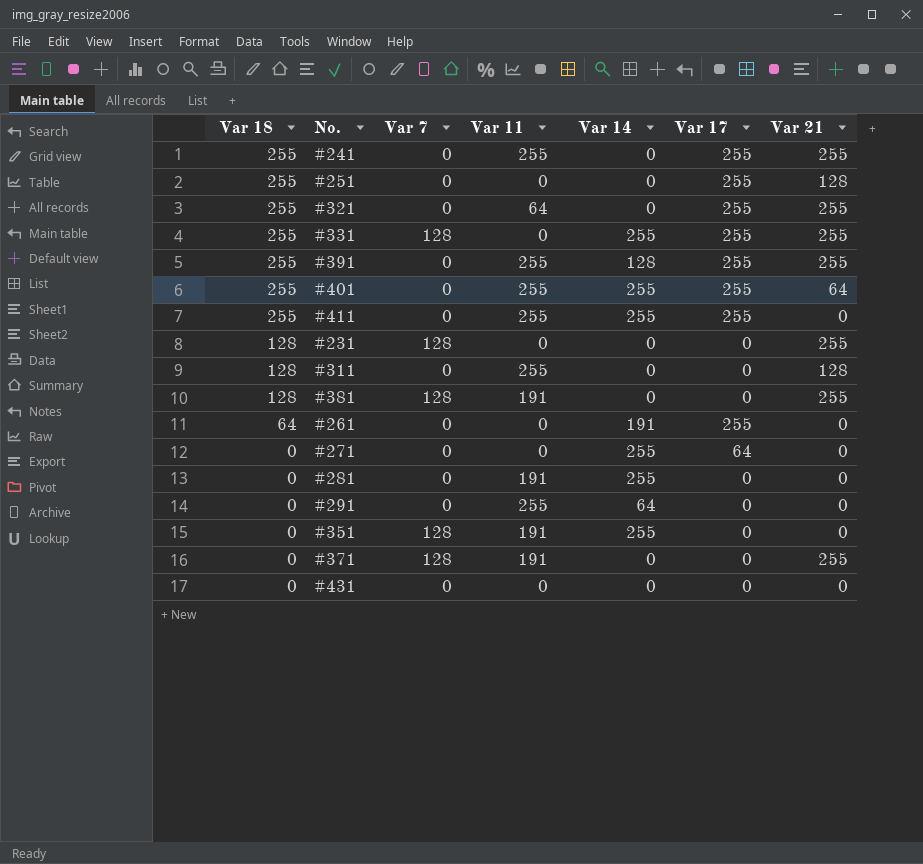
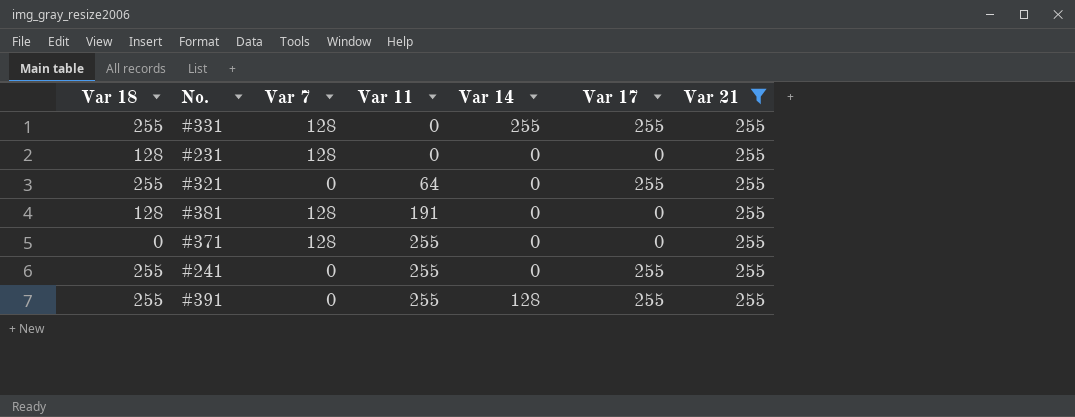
filter: none -> Var 21 = 255
row order: Var 18 descending -> Var 11 ascending
#371 | Var 11: 191 -> 255

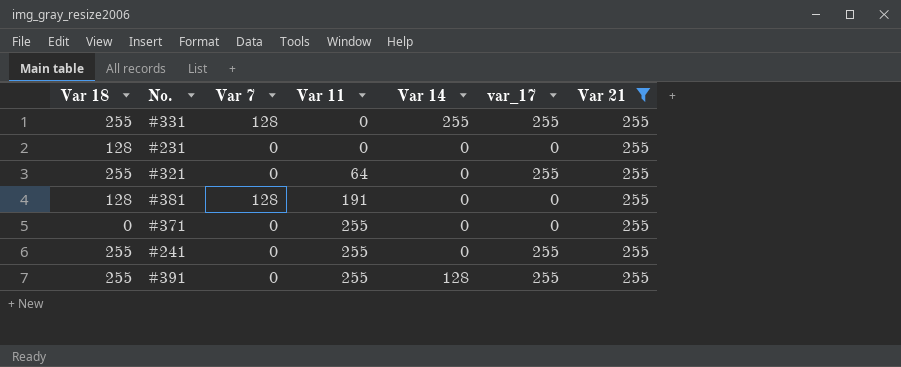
column name: Var 17 -> var_17
#231 | Var 7: 128 -> 0
#371 | Var 7: 128 -> 0

